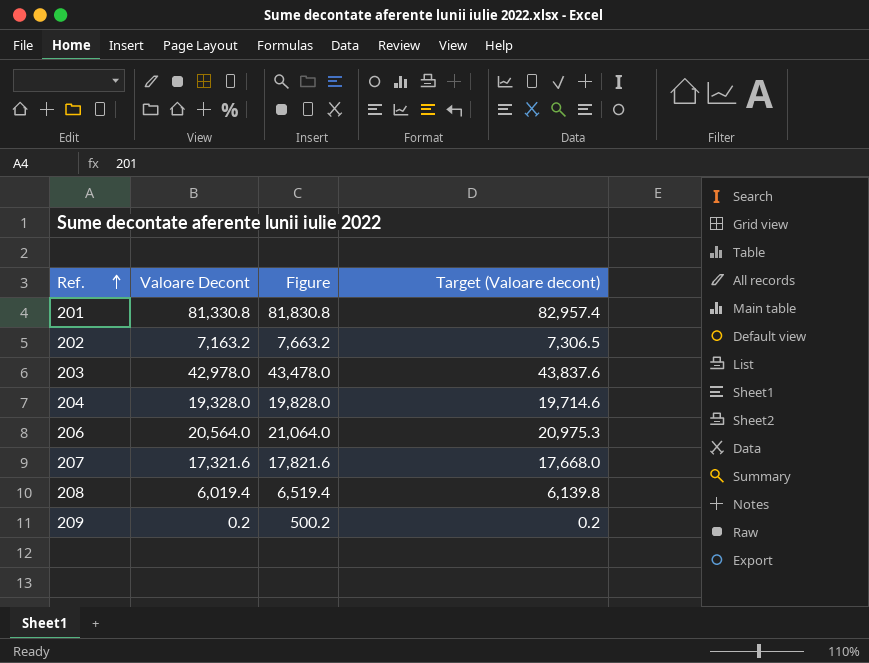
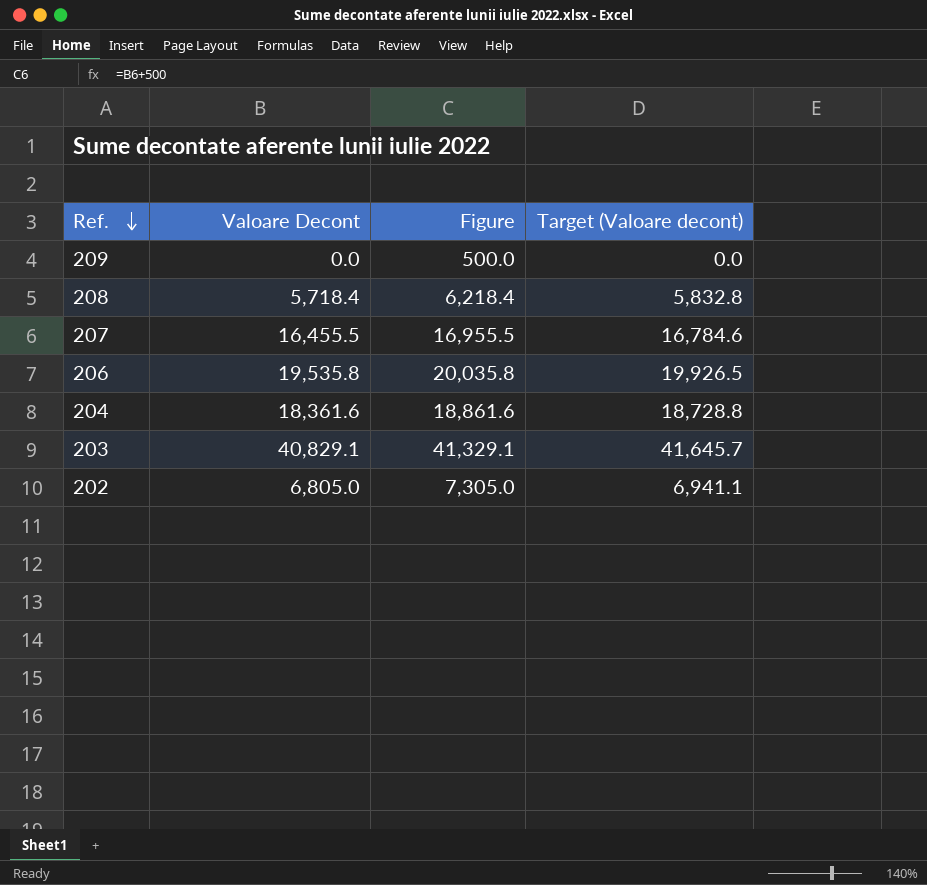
row order: Ref. ascending -> Ref. descending
row 201: 81,330.8 | 81,830.8 | 82,957.4 -> none
209 | Valoare Decont: 0.2 -> 0.0
209 | Figure: 500.2 -> 500.0
209 | Target (Valoare decont): 0.2 -> 0.0
208 | Valoare Decont: 6,019.4 -> 5,718.4
208 | Figure: 6,519.4 -> 6,218.4
208 | Target (Valoare decont): 6,139.8 -> 5,832.8
207 | Valoare Decont: 17,321.6 -> 16,455.5
207 | Figure: 17,821.6 -> 16,955.5
207 | Target (Valoare decont): 17,668.0 -> 16,784.6
206 | Valoare Decont: 20,564.0 -> 19,535.8
206 | Figure: 21,064.0 -> 20,035.8
206 | Target (Valoare decont): 20,975.3 -> 19,926.5
204 | Valoare Decont: 19,328.0 -> 18,361.6
204 | Figure: 19,828.0 -> 18,861.6
204 | Target (Valoare decont): 19,714.6 -> 18,728.8
203 | Valoare Decont: 42,978.0 -> 40,829.1
203 | Figure: 43,478.0 -> 41,329.1
203 | Target (Valoare decont): 43,837.6 -> 41,645.7
202 | Valoare Decont: 7,163.2 -> 6,805.0
202 | Figure: 7,663.2 -> 7,305.0
202 | Target (Valoare decont): 7,306.5 -> 6,941.1

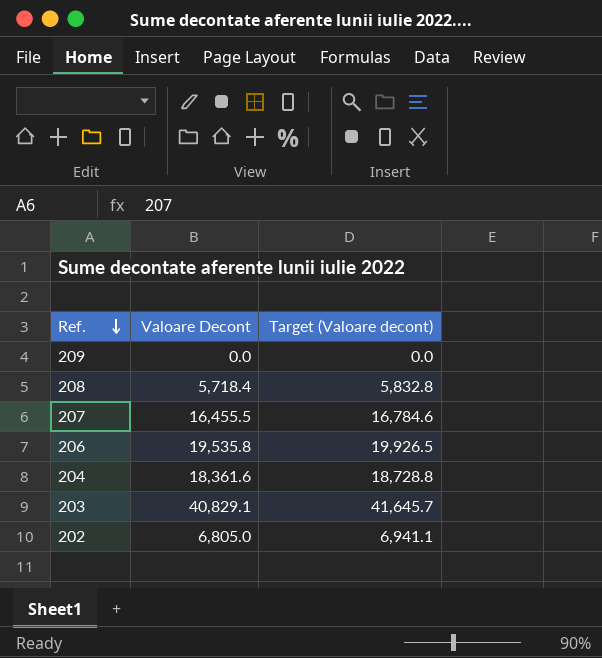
column Figure | formula: [Valoare Decont] + 500 -> none

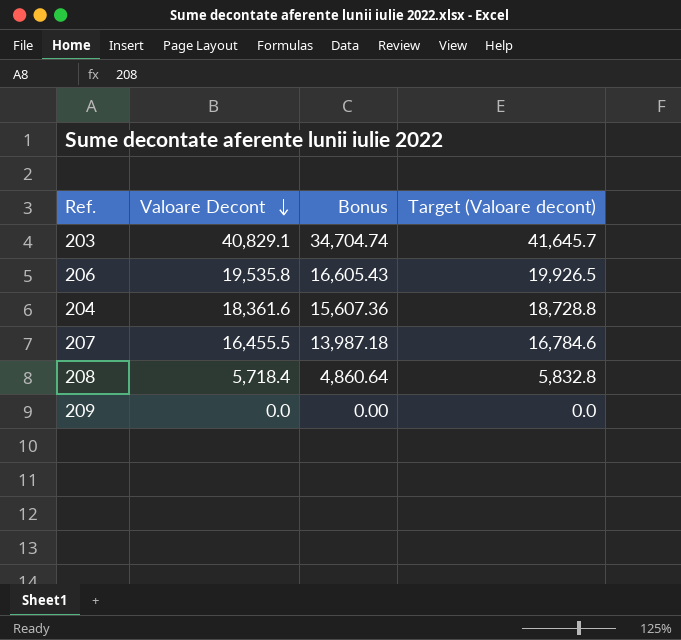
row order: Ref. descending -> Valoare Decont descending
column Bonus | formula: none -> [Valoare Decont] * 0.85
row 202: 6,805.0 | 6,941.1 -> none

